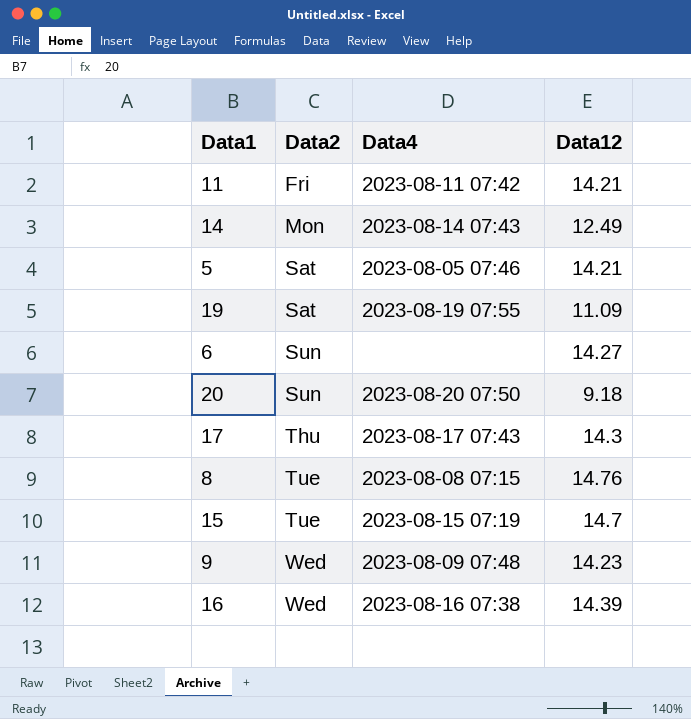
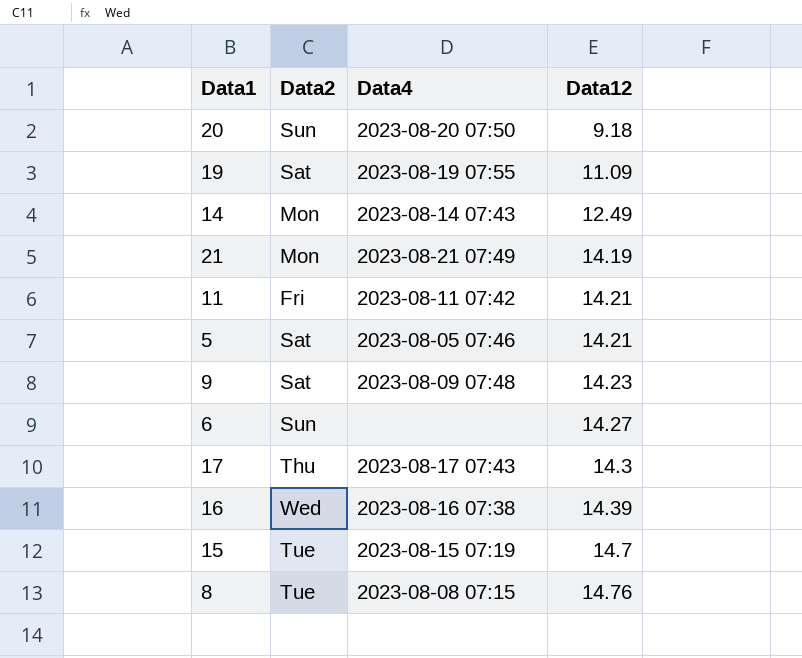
row order: Data2 ascending -> Data12 ascending
row 21: none -> Mon | 2023-08-21 07:49 | 14.19
9 | Data2: Wed -> Sat

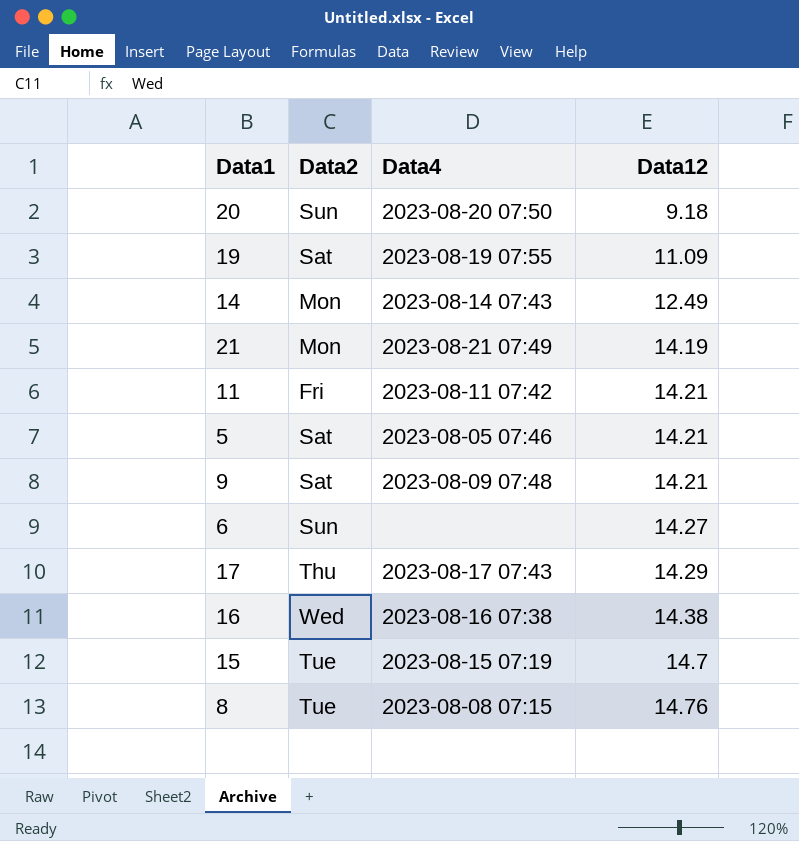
9 | Data12: 14.23 -> 14.21
17 | Data12: 14.3 -> 14.29
16 | Data12: 14.39 -> 14.38

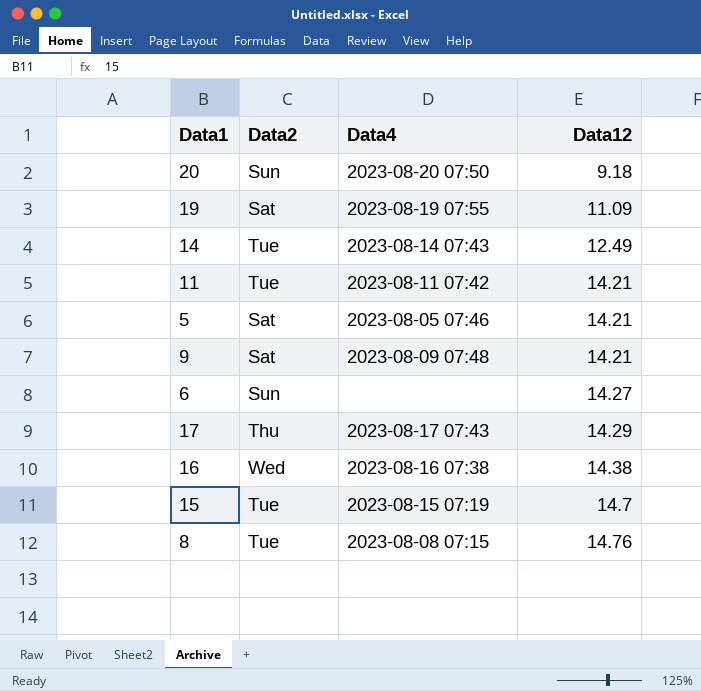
row 21: Mon | 2023-08-21 07:49 | 14.19 -> none
14 | Data2: Mon -> Tue
11 | Data2: Fri -> Tue

